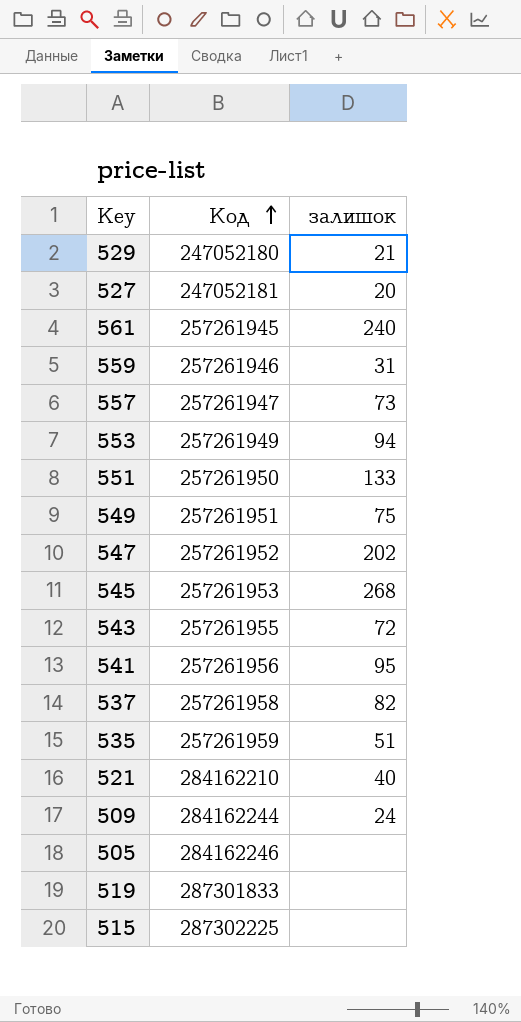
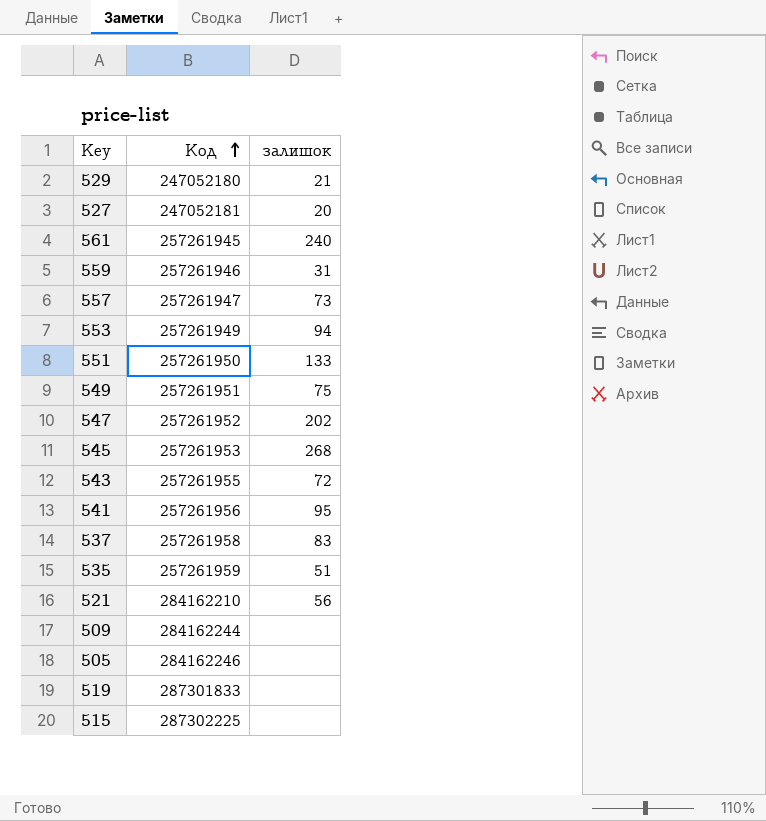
537 | залишок: 82 -> 83
521 | залишок: 40 -> 56
509 | залишок: 24 -> none

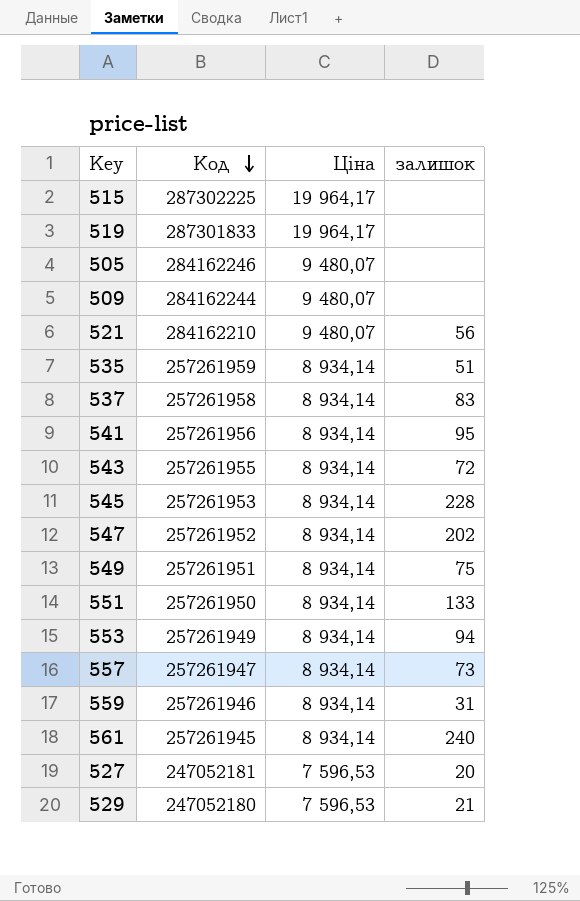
row order: Код ascending -> Код descending
column Ціна | position: none -> 3
545 | залишок: 268 -> 228

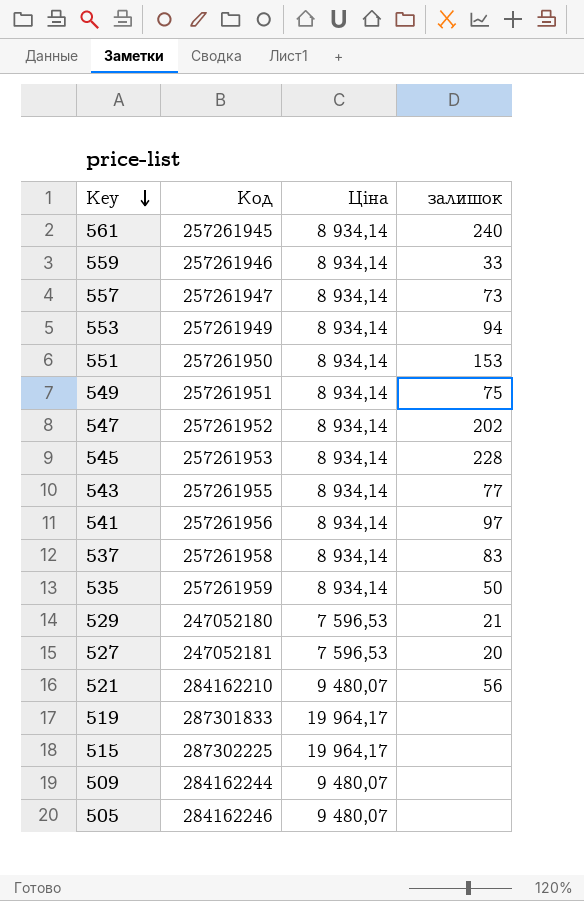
row order: Код descending -> Key descending
559 | залишок: 31 -> 33
551 | залишок: 133 -> 153
543 | залишок: 72 -> 77
541 | залишок: 95 -> 97
535 | залишок: 51 -> 50

